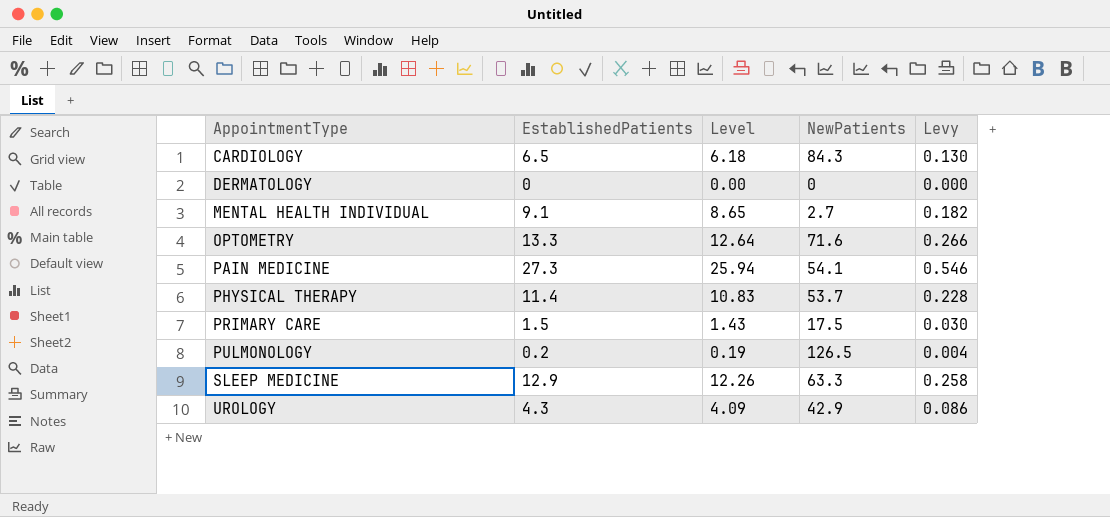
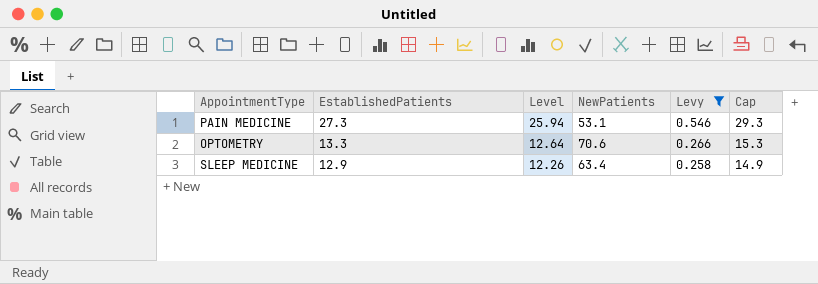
filter: none -> Levy >= 0.258
row order: AppointmentType ascending -> EstablishedPatients descending
column Cap | formula: none -> [EstablishedPatients] + 2
PAIN MEDICINE | NewPatients: 54.1 -> 53.1
OPTOMETRY | NewPatients: 71.6 -> 70.6
SLEEP MEDICINE | NewPatients: 63.3 -> 63.4

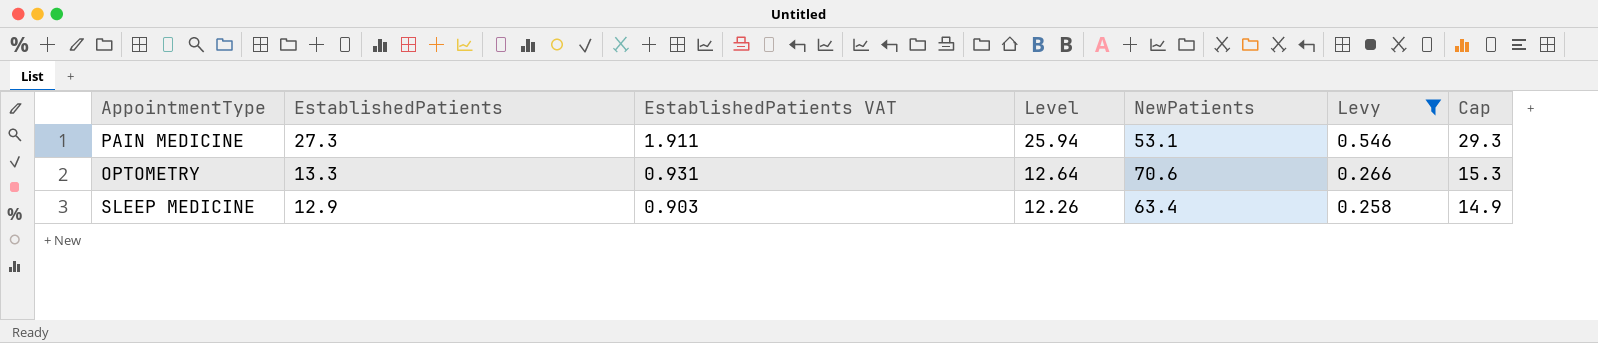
column EstablishedPatients VAT | formula: none -> [EstablishedPatients] * 0.07

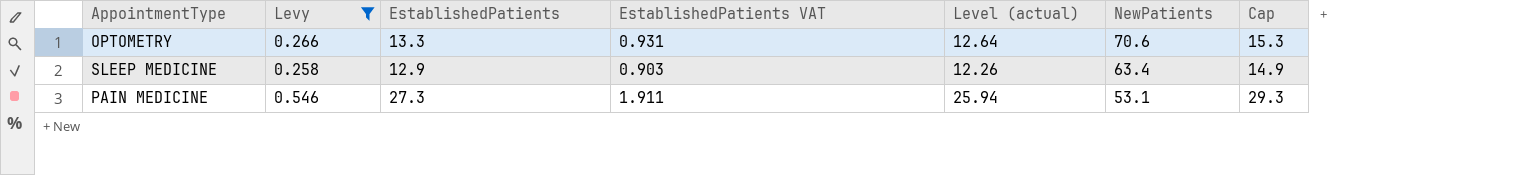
row order: EstablishedPatients descending -> NewPatients descending
column Levy | position: 6 -> 2
column name: Level -> Level (actual)

